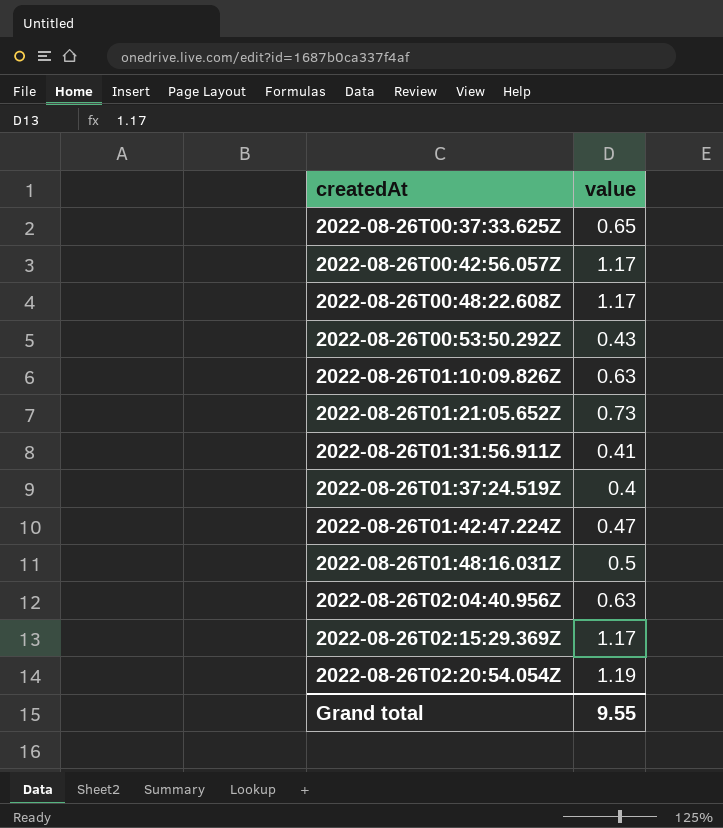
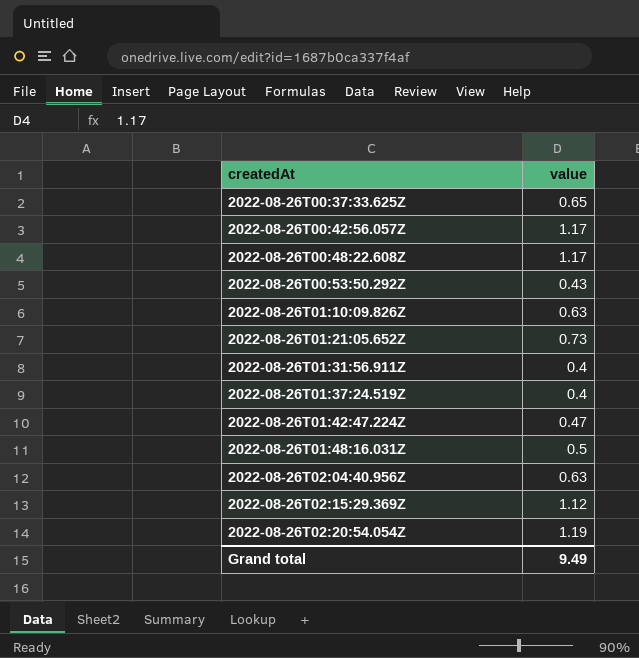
2022-08-26T01:31:56.911Z | value: 0.41 -> 0.4
2022-08-26T02:15:29.369Z | value: 1.17 -> 1.12
Grand total | value: 9.55 -> 9.49

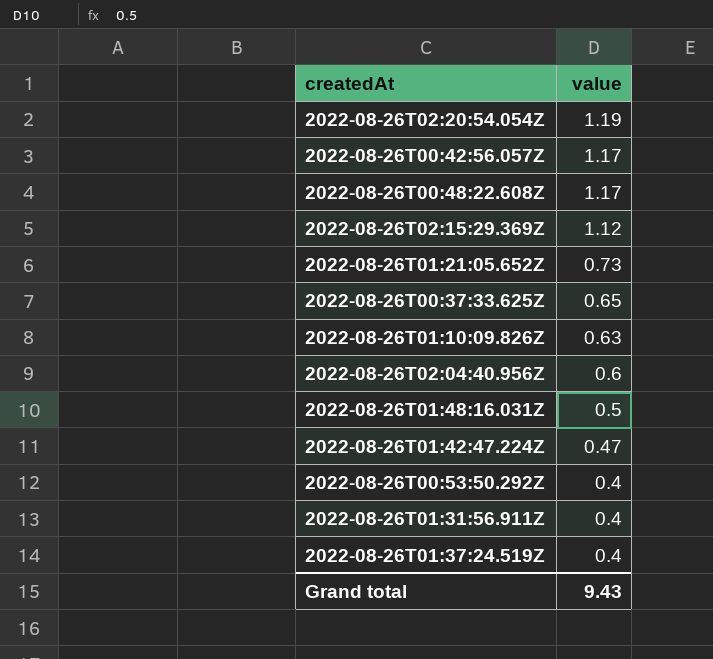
row order: createdAt ascending -> value descending
2022-08-26T02:04:40.956Z | value: 0.63 -> 0.6
2022-08-26T00:53:50.292Z | value: 0.43 -> 0.4
Grand total | value: 9.49 -> 9.43

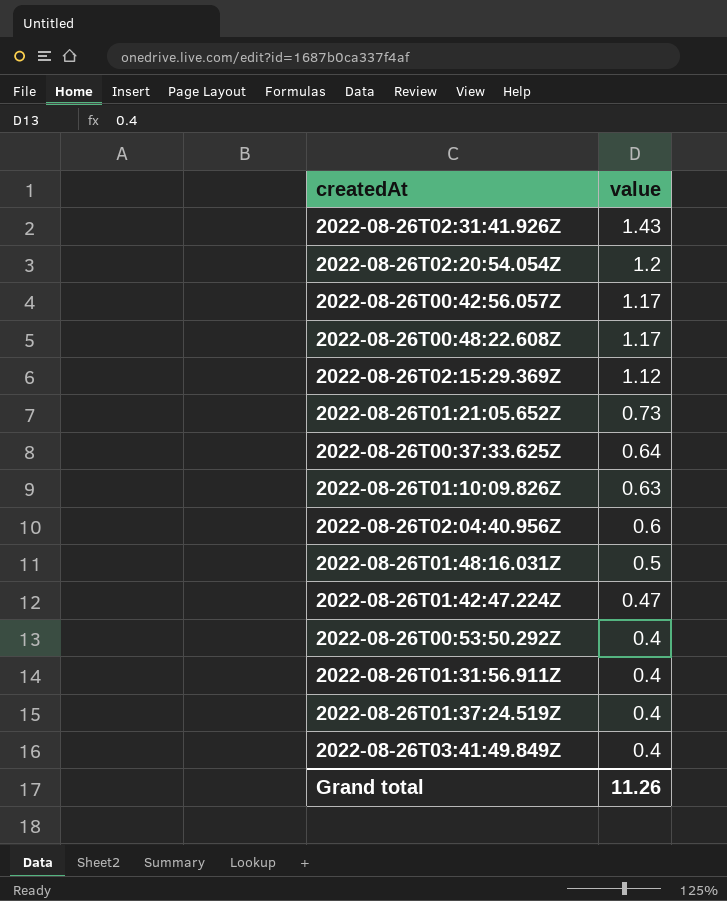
row 2022-08-26T02:31:41.926Z: none -> 1.43
2022-08-26T02:20:54.054Z | value: 1.19 -> 1.2
2022-08-26T00:37:33.625Z | value: 0.65 -> 0.64
row 2022-08-26T03:41:49.849Z: none -> 0.4
Grand total | value: 9.43 -> 11.26

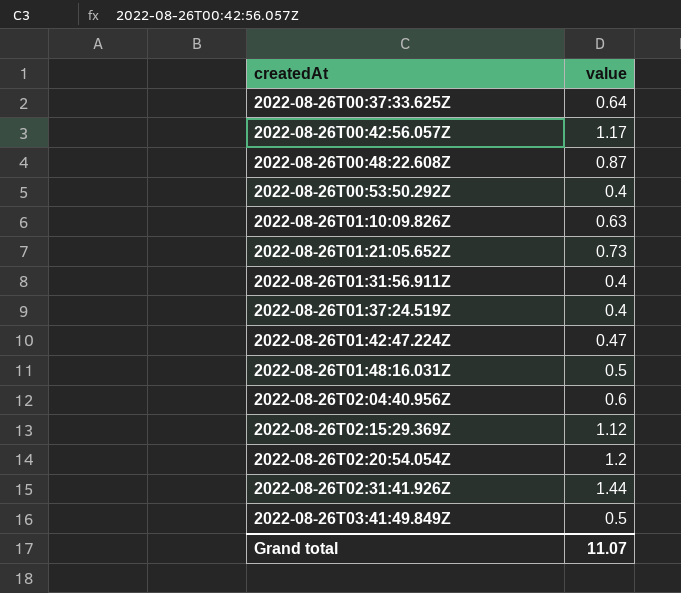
row order: value descending -> createdAt ascending
2022-08-26T00:48:22.608Z | value: 1.17 -> 0.87
2022-08-26T02:31:41.926Z | value: 1.43 -> 1.44
2022-08-26T03:41:49.849Z | value: 0.4 -> 0.5
Grand total | value: 11.26 -> 11.07

